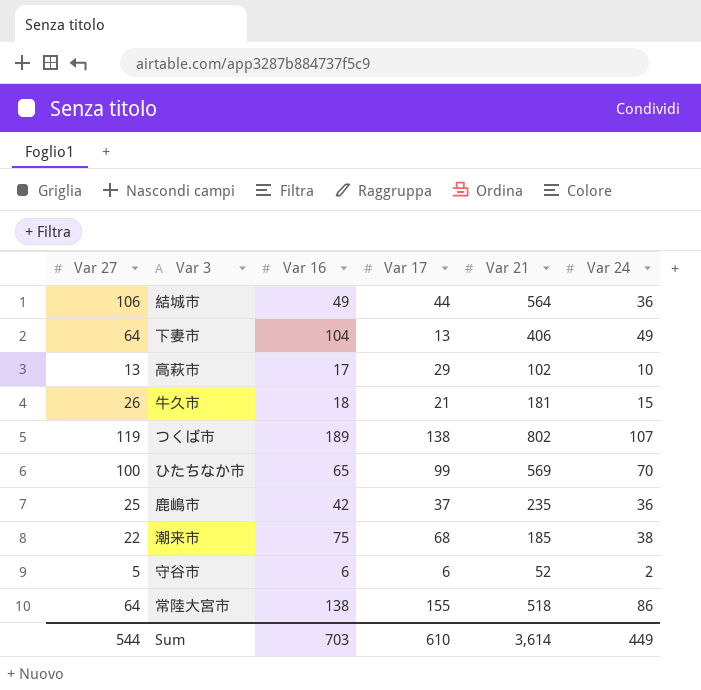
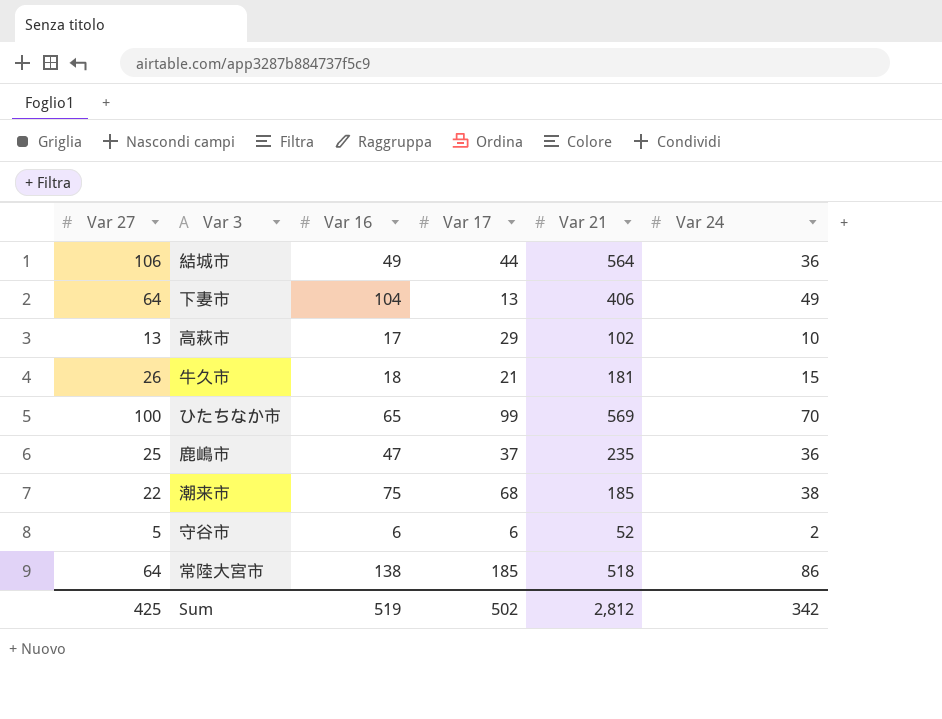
row つくば市: 119 | 189 | 138 | 802 | 107 -> none
鹿嶋市 | Var 16: 42 -> 47
常陸大宮市 | Var 17: 155 -> 185
Sum | Var 27: 544 -> 425
Sum | Var 16: 703 -> 519
Sum | Var 17: 610 -> 502
Sum | Var 21: 3,614 -> 2,812
Sum | Var 24: 449 -> 342

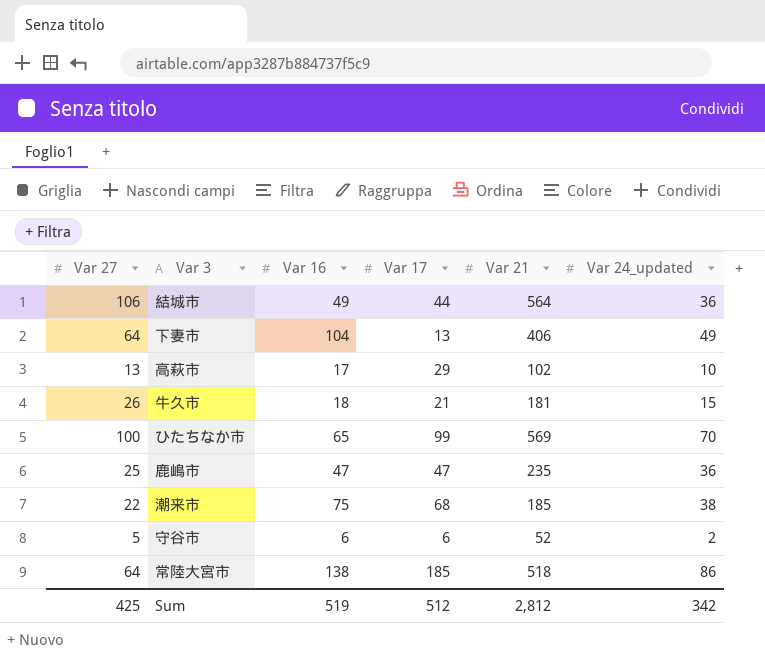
column name: Var 24 -> Var 24_updated
鹿嶋市 | Var 17: 37 -> 47
Sum | Var 17: 502 -> 512

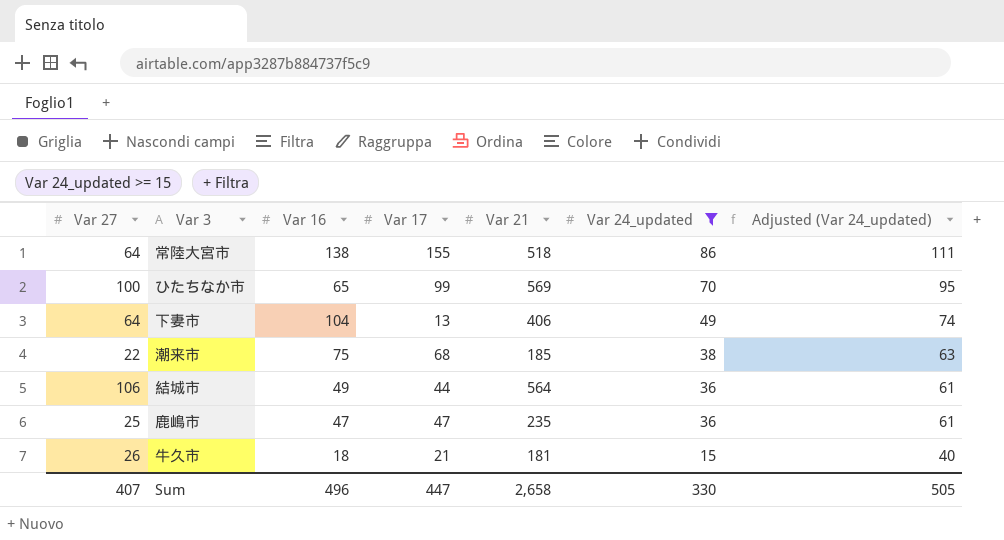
filter: none -> Var 24_updated >= 15
row order: none -> Var 24_updated descending
column Adjusted (Var 24_updated) | formula: none -> [Var 24_updated] + 25
常陸大宮市 | Var 17: 185 -> 155
Sum | Var 27: 425 -> 407
Sum | Var 16: 519 -> 496
Sum | Var 17: 512 -> 447
Sum | Var 21: 2,812 -> 2,658
Sum | Var 24_updated: 342 -> 330

